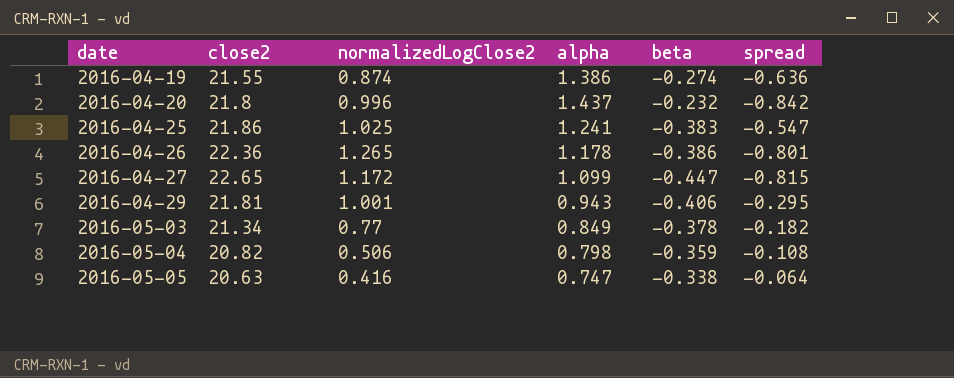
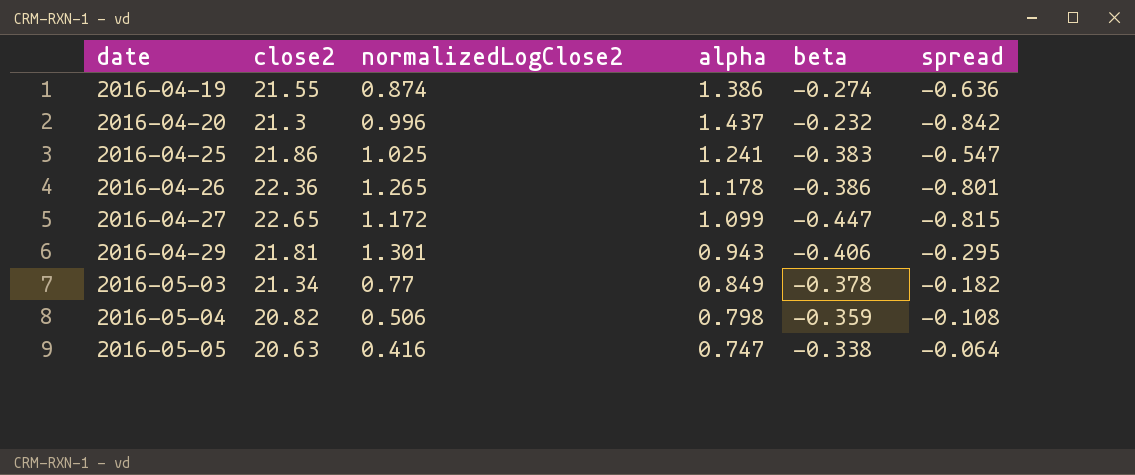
2016-04-20 | close2: 21.8 -> 21.3
2016-04-29 | normalizedLogClose2: 1.001 -> 1.301

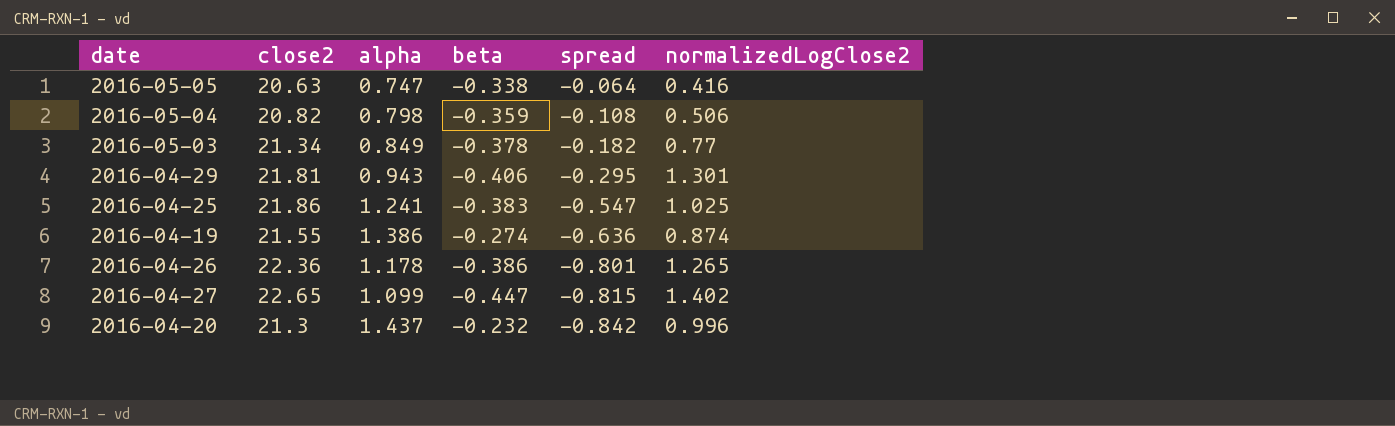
row order: date ascending -> spread descending
column normalizedLogClose2 | position: 3 -> 6
2016-04-27 | normalizedLogClose2: 1.172 -> 1.402

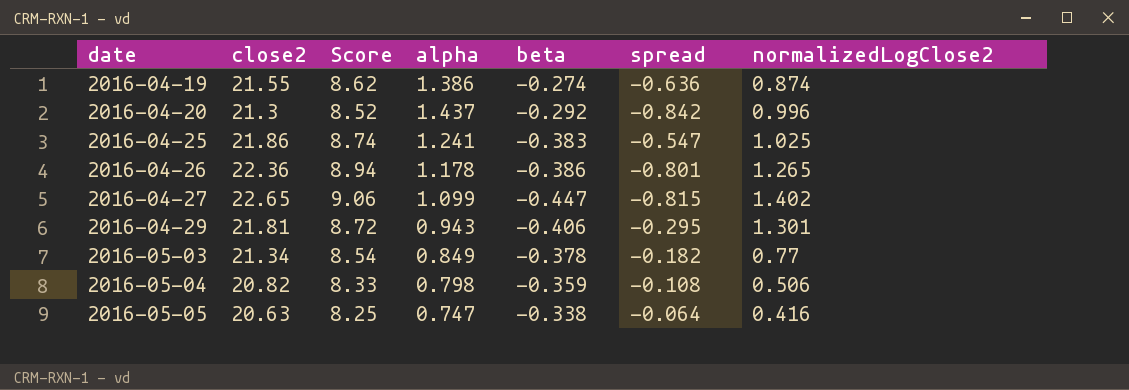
row order: spread descending -> date ascending
column Score | formula: none -> [close2] * 0.4
2016-04-20 | beta: -0.232 -> -0.292

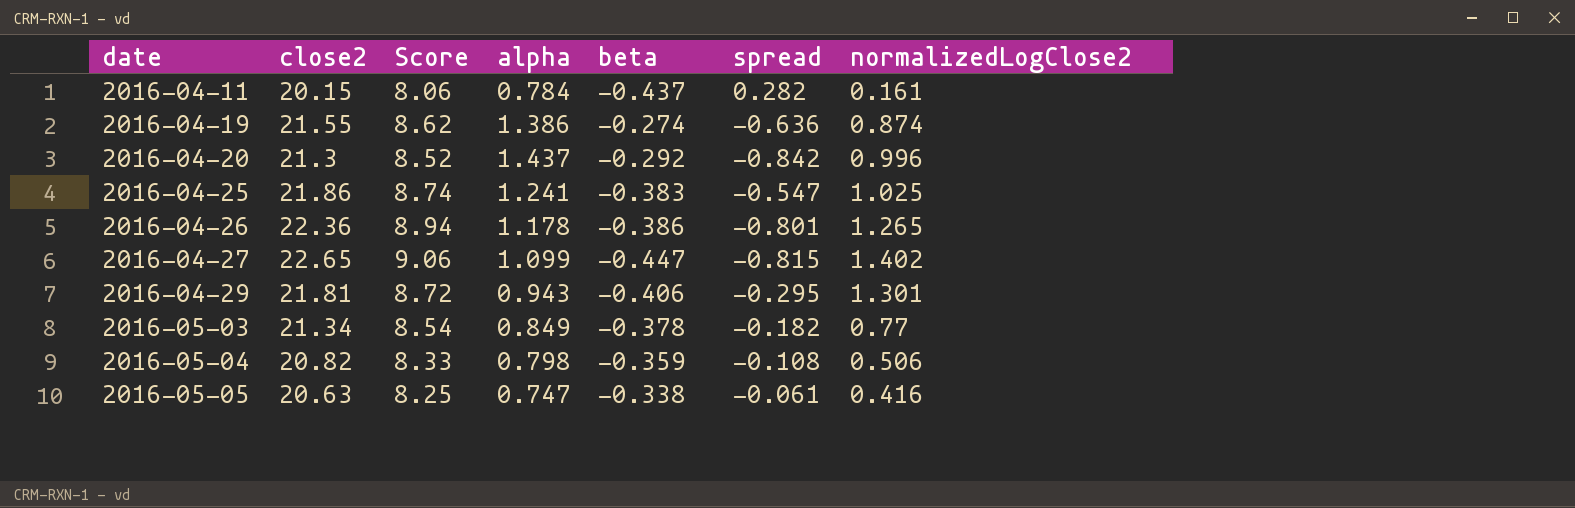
row 2016-04-11: none -> 20.15 | 8.06 | 0.784 | -0.437 | 0.282 | 0.161
2016-05-05 | spread: -0.064 -> -0.061

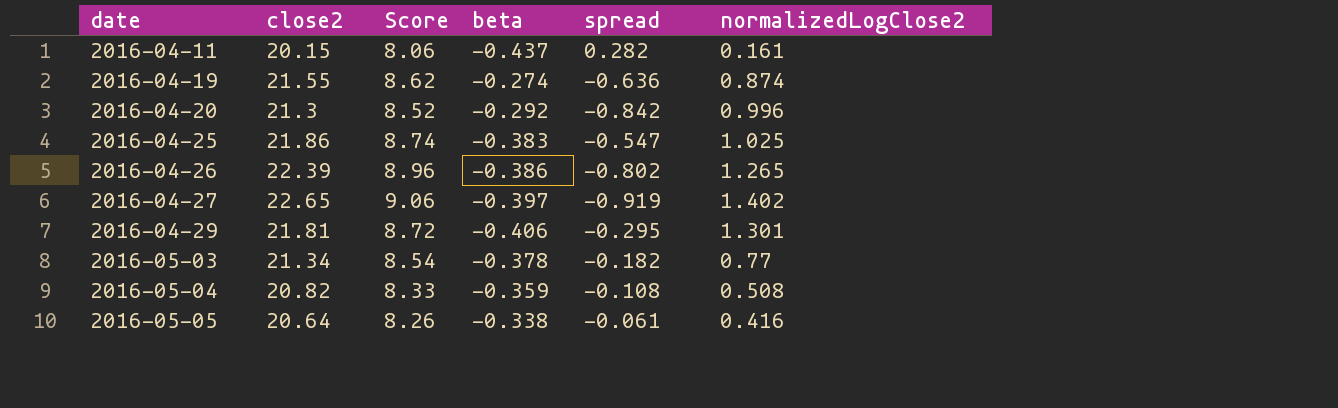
column alpha | position: 4 -> none
2016-04-26 | close2: 22.36 -> 22.39
2016-04-26 | Score: 8.94 -> 8.96
2016-04-26 | spread: -0.801 -> -0.802
2016-04-27 | beta: -0.447 -> -0.397
2016-04-27 | spread: -0.815 -> -0.919
2016-05-04 | normalizedLogClose2: 0.506 -> 0.508
2016-05-05 | close2: 20.63 -> 20.64
2016-05-05 | Score: 8.25 -> 8.26

